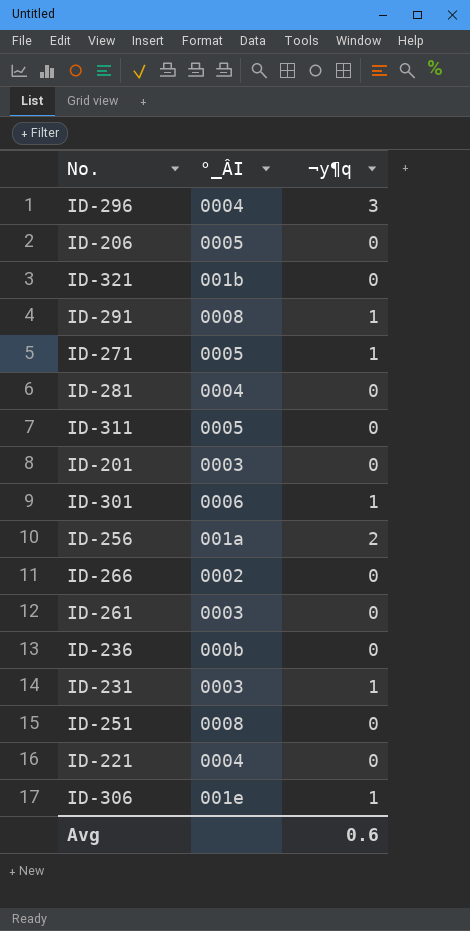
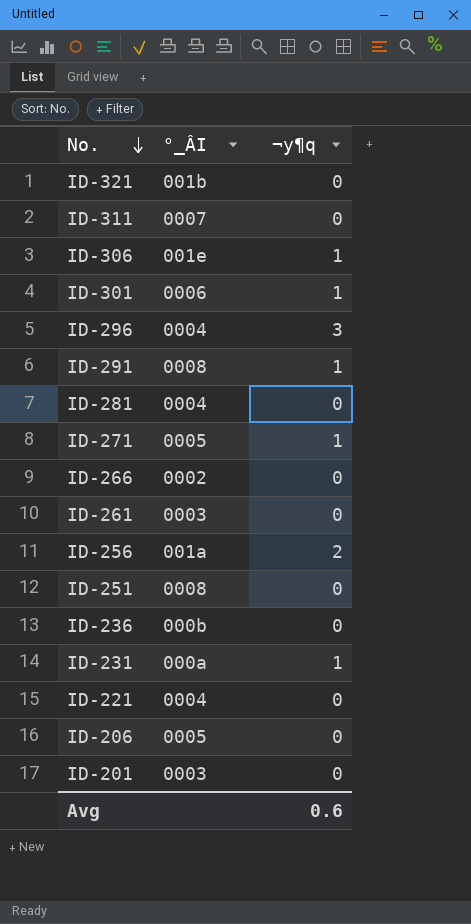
row order: none -> No. descending
ID-311 | °_ÂI: 0005 -> 0007
ID-231 | °_ÂI: 0003 -> 000a

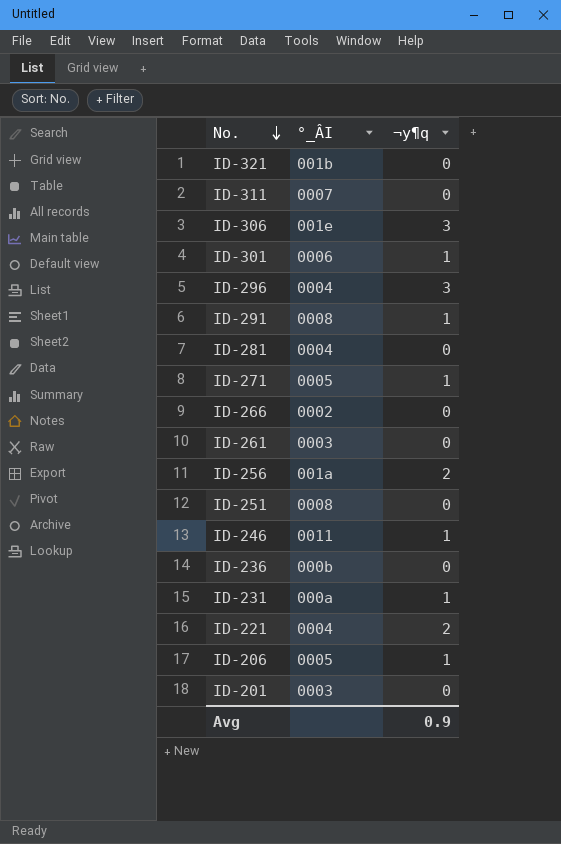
ID-306 | ¬y¶q: 1 -> 3
row ID-246: none -> 0011 | 1
ID-221 | ¬y¶q: 0 -> 2
ID-206 | ¬y¶q: 0 -> 1
Avg | ¬y¶q: 0.6 -> 0.9

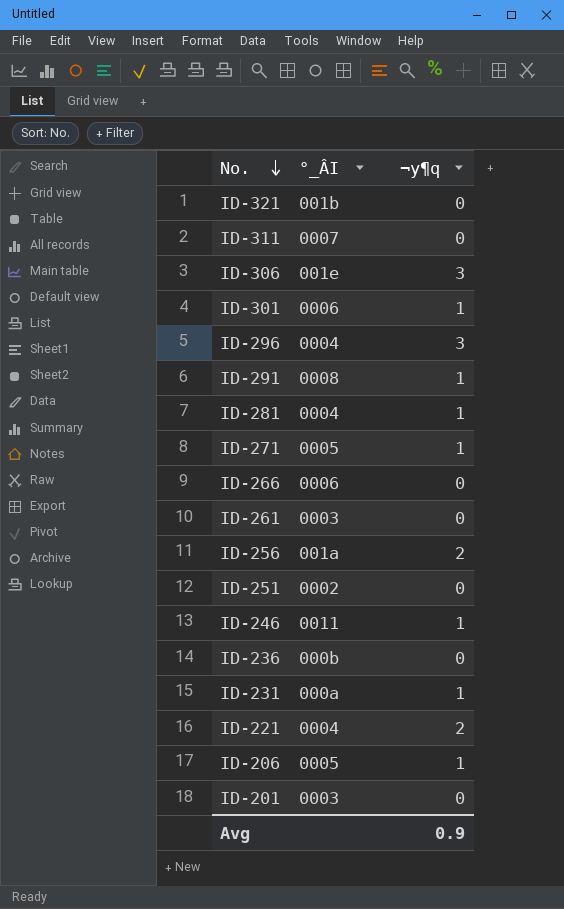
ID-281 | ¬y¶q: 0 -> 1
ID-266 | °_ÂI: 0002 -> 0006
ID-251 | °_ÂI: 0008 -> 0002

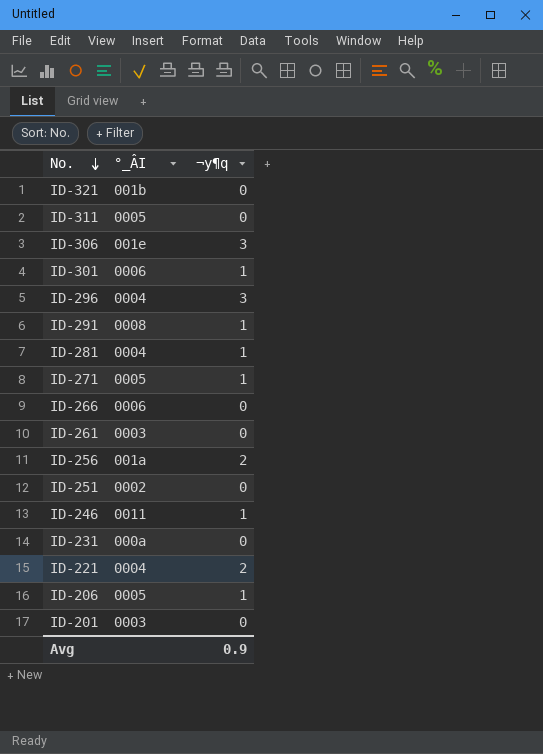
row ID-236: 000b | 0 -> none
ID-311 | °_ÂI: 0007 -> 0005
ID-231 | ¬y¶q: 1 -> 0

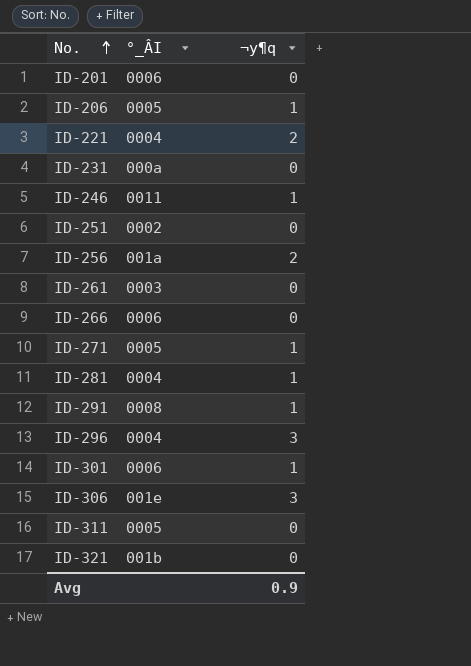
row order: No. descending -> No. ascending
ID-201 | °_ÂI: 0003 -> 0006

